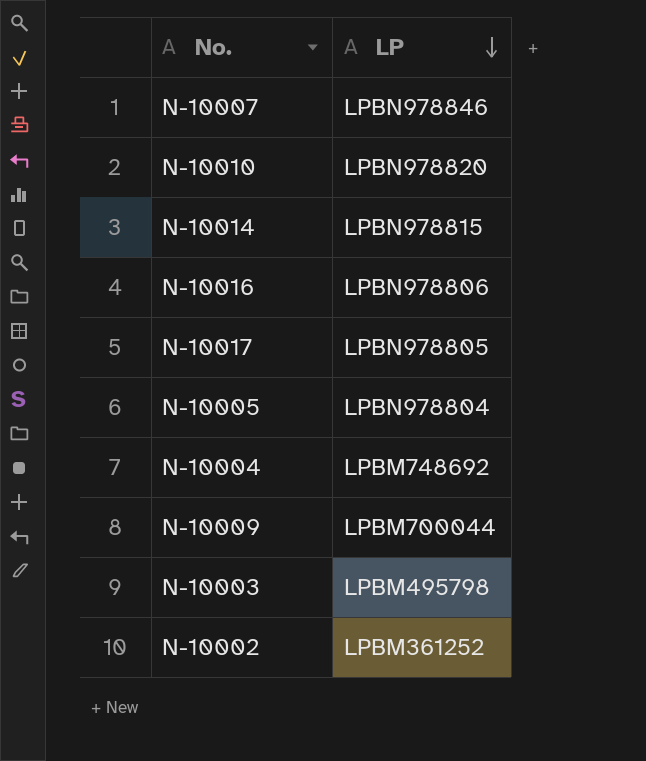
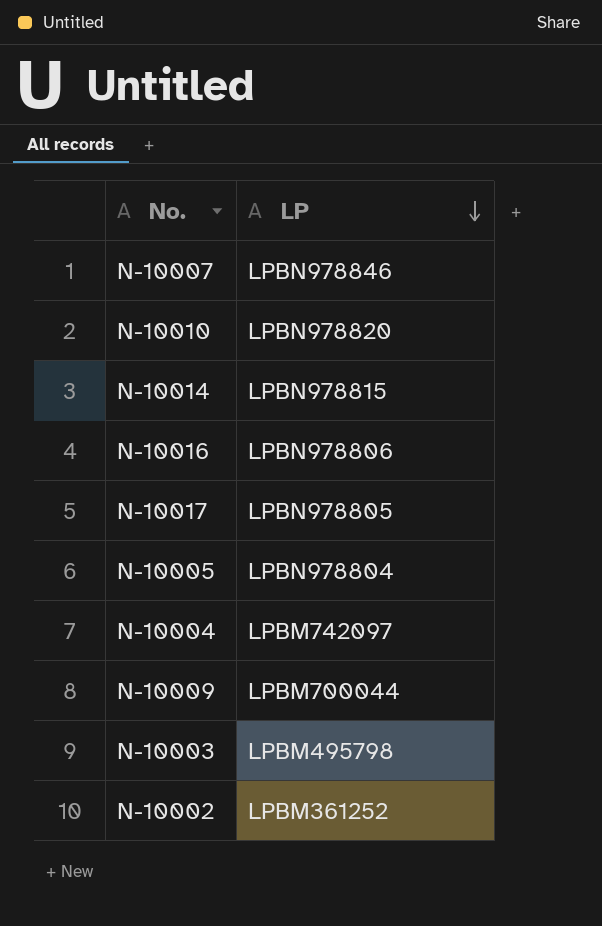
N-10004 | LP: LPBM748692 -> LPBM742097

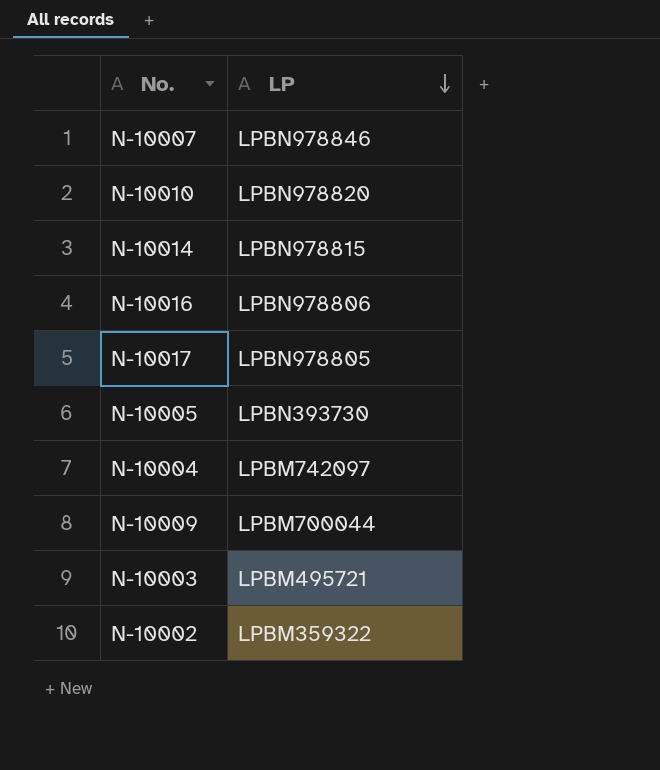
N-10005 | LP: LPBN978804 -> LPBN393730
N-10003 | LP: LPBM495798 -> LPBM495721
N-10002 | LP: LPBM361252 -> LPBM359322

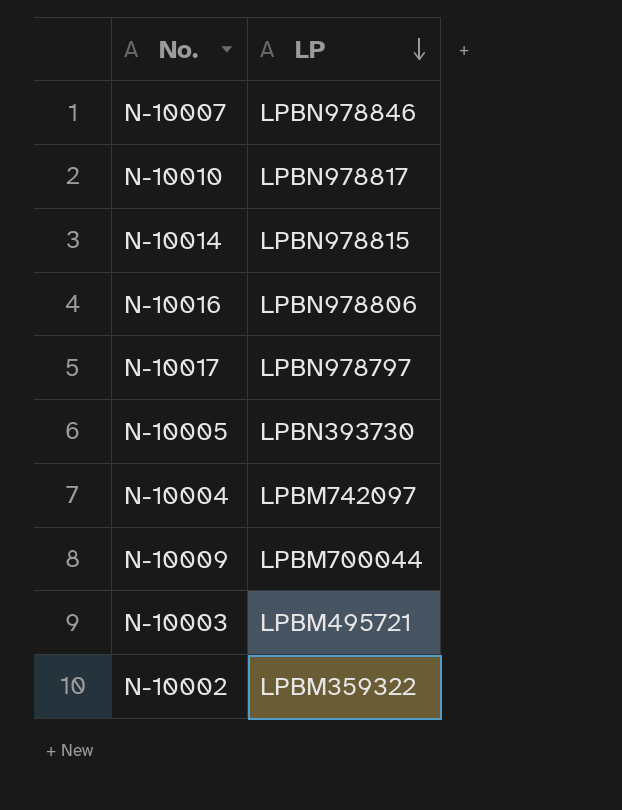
N-10010 | LP: LPBN978820 -> LPBN978817
N-10017 | LP: LPBN978805 -> LPBN978797

